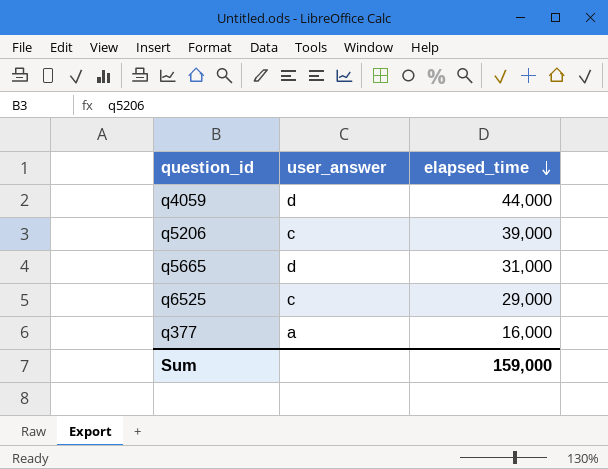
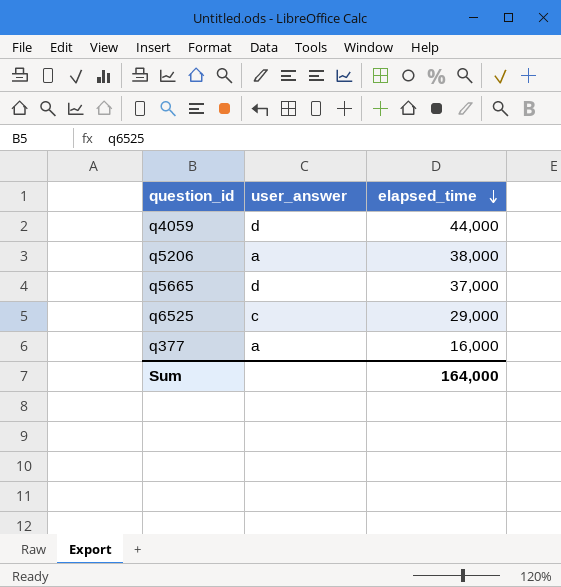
q5206 | user_answer: c -> a
q5206 | elapsed_time: 39,000 -> 38,000
q5665 | elapsed_time: 31,000 -> 37,000
Sum | elapsed_time: 159,000 -> 164,000

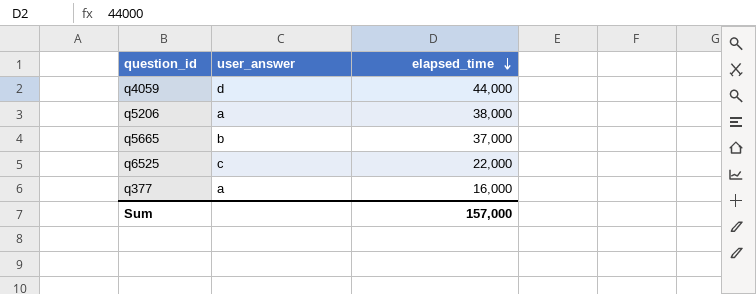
q5665 | user_answer: d -> b
q6525 | elapsed_time: 29,000 -> 22,000
Sum | elapsed_time: 164,000 -> 157,000

